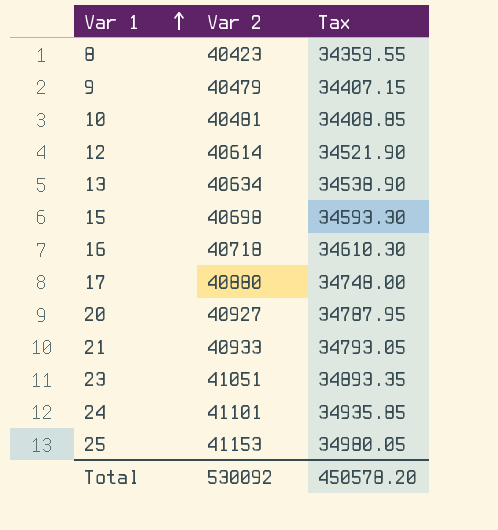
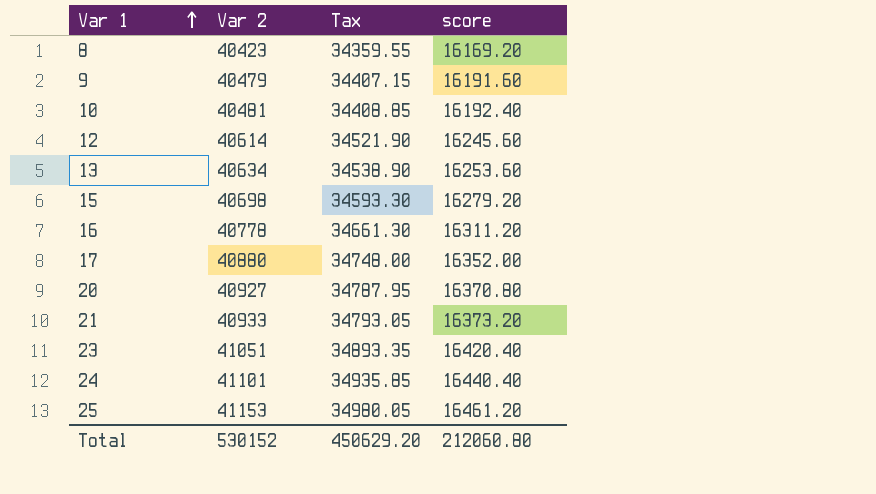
column score | formula: none -> [Var 2] * 0.4
16 | Var 2: 40718 -> 40778
16 | Tax: 34610.30 -> 34661.30
Total | Var 2: 530092 -> 530152
Total | Tax: 450578.20 -> 450629.20

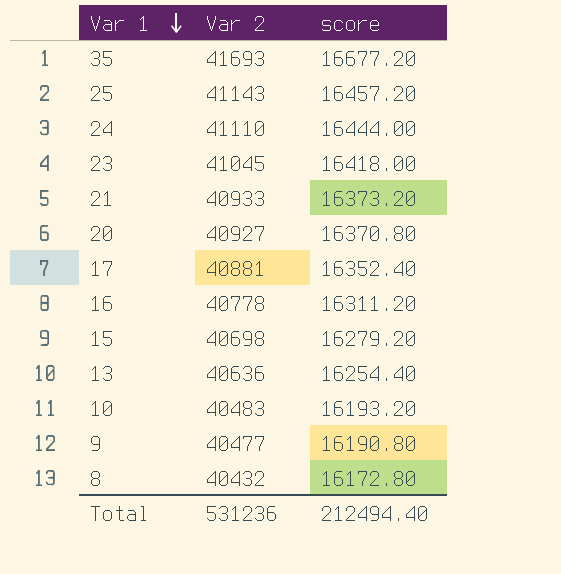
row order: Var 1 ascending -> Var 1 descending
column Tax | formula: [Var 2] * 0.85 -> none
row 12: 40614 | 34521.90 | 16245.60 -> none
row 35: none -> 41693 | 16677.20
25 | Var 2: 41153 -> 41143
25 | score: 16461.20 -> 16457.20
24 | Var 2: 41101 -> 41110
24 | score: 16440.40 -> 16444.00
23 | Var 2: 41051 -> 41045
23 | score: 16420.40 -> 16418.00
17 | Var 2: 40880 -> 40881
17 | score: 16352.00 -> 16352.40
13 | Var 2: 40634 -> 40636
13 | score: 16253.60 -> 16254.40
10 | Var 2: 40481 -> 40483
10 | score: 16192.40 -> 16193.20
9 | Var 2: 40479 -> 40477
9 | score: 16191.60 -> 16190.80
8 | Var 2: 40423 -> 40432
8 | score: 16169.20 -> 16172.80
Total | Var 2: 530152 -> 531236
Total | score: 212060.80 -> 212494.40

